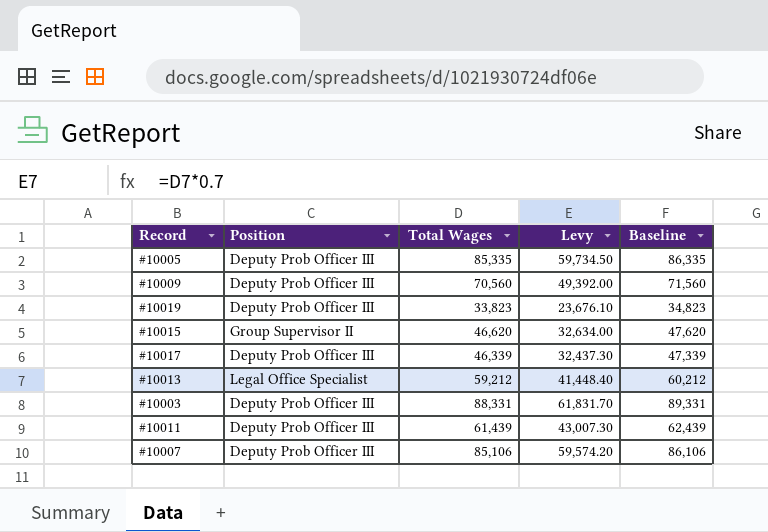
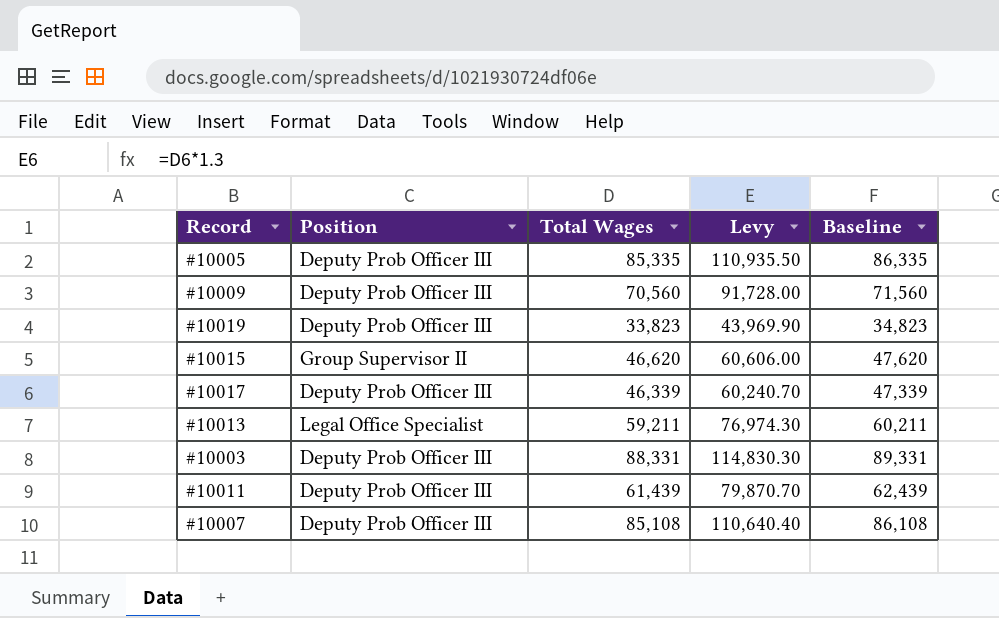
column Levy | formula: [Total Wages] * 0.7 -> [Total Wages] * 1.3
#10013 | Total Wages: 59,212 -> 59,211
#10013 | Baseline: 60,212 -> 60,211
#10007 | Total Wages: 85,106 -> 85,108
#10007 | Baseline: 86,106 -> 86,108

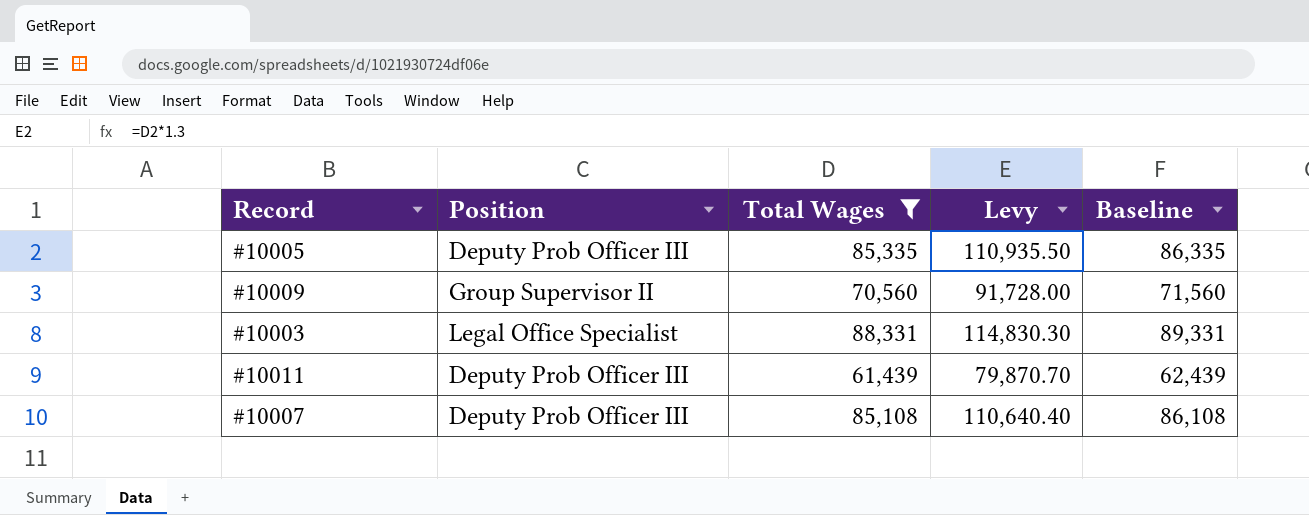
filter: none -> Total Wages >= 61,439
#10009 | Position: Deputy Prob Officer III -> Group Supervisor II
#10003 | Position: Deputy Prob Officer III -> Legal Office Specialist

